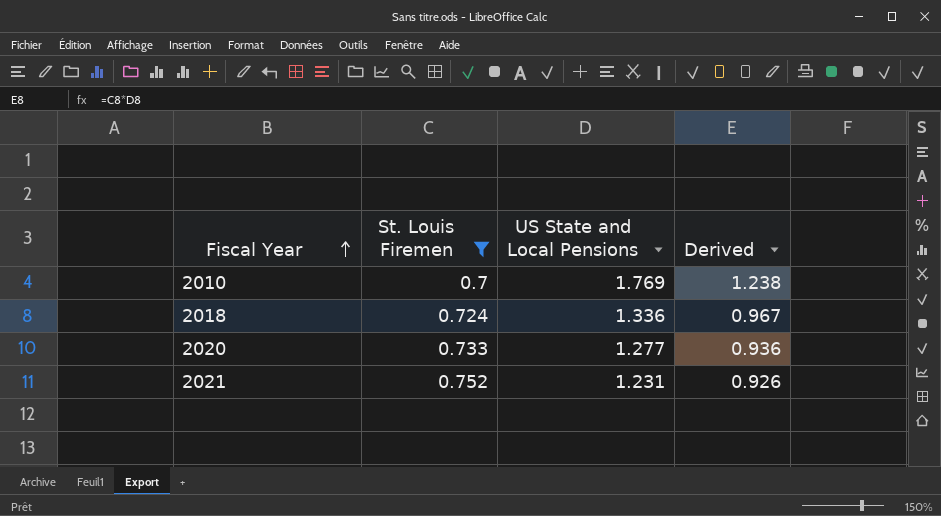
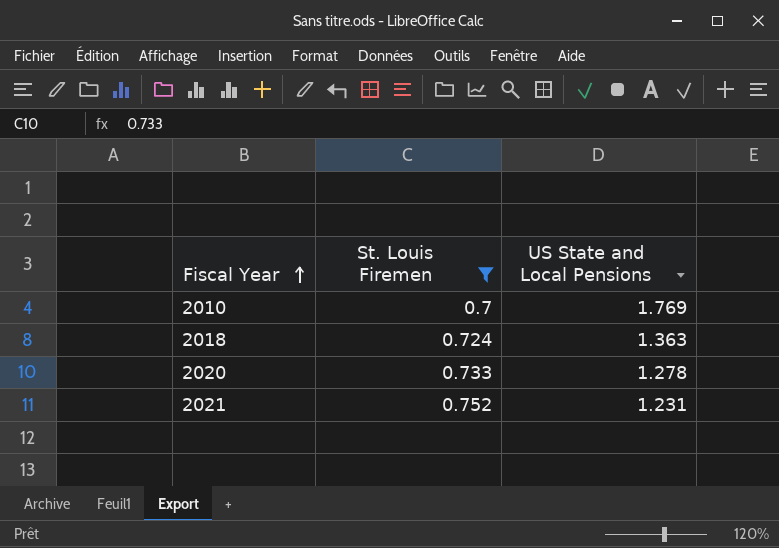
column Derived | formula: [St. Louis Firemen] * [US State and Local Pensions] -> none
2018 | US State and Local Pensions: 1.336 -> 1.363
2020 | US State and Local Pensions: 1.277 -> 1.278

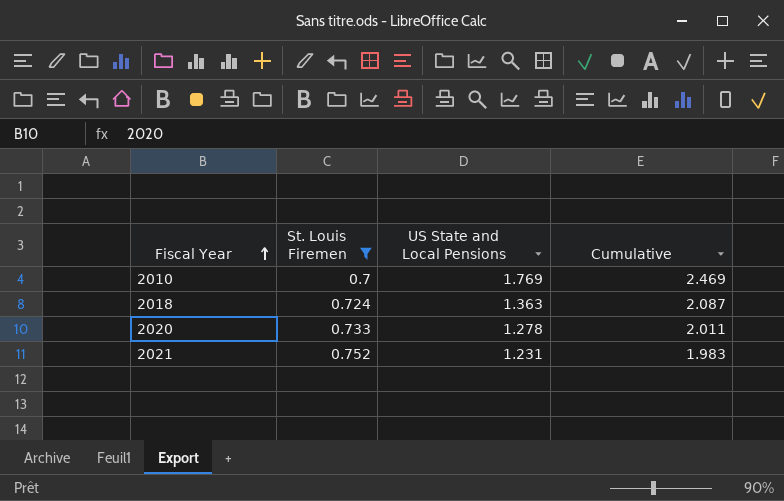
column Cumulative | formula: none -> [St. Louis Firemen] + [US State and Local Pensions]

